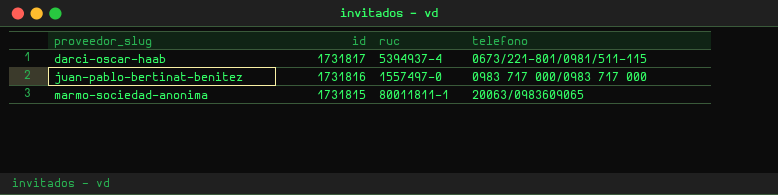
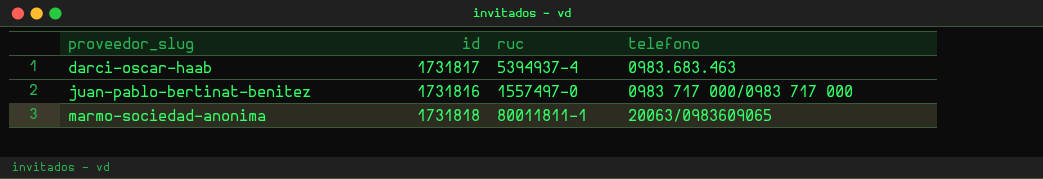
darci-oscar-haab | telefono: 0673/221-801/0981/511-115 -> 0983.683.463
marmo-sociedad-anonima | id: 1731815 -> 1731818

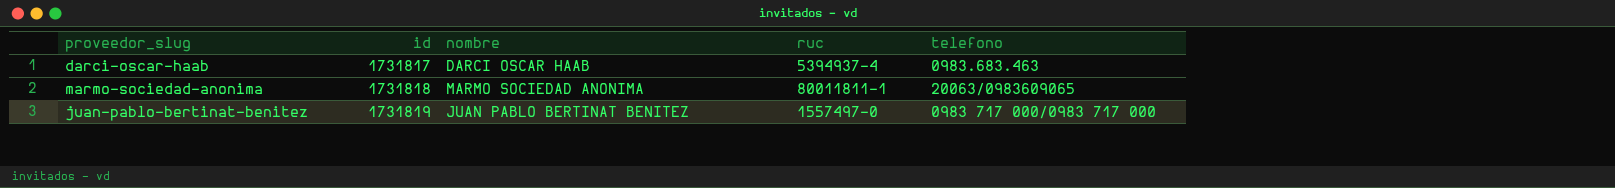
row order: proveedor_slug ascending -> id ascending
column nombre | position: none -> 3
juan-pablo-bertinat-benitez | id: 1731816 -> 1731819

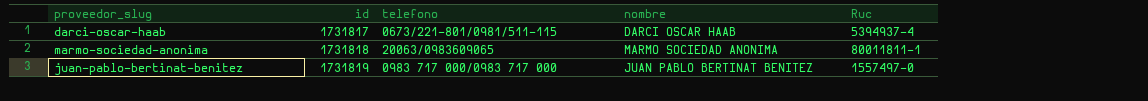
column telefono | position: 5 -> 3
column name: ruc -> Ruc
darci-oscar-haab | telefono: 0983.683.463 -> 0673/221-801/0981/511-115

